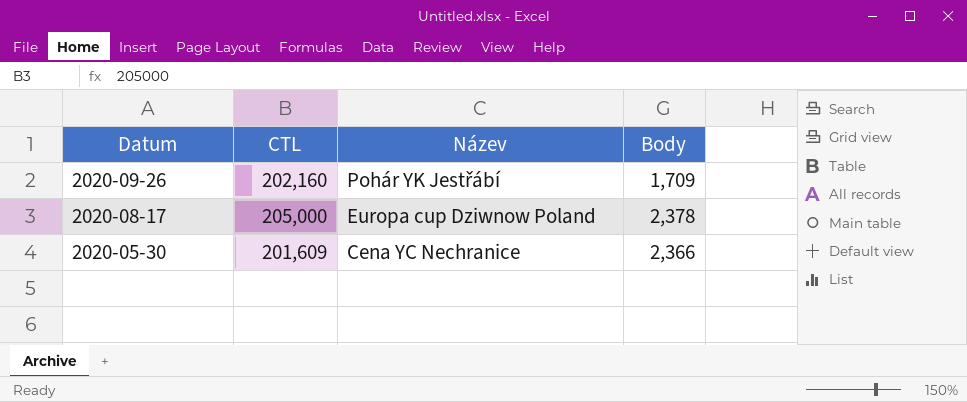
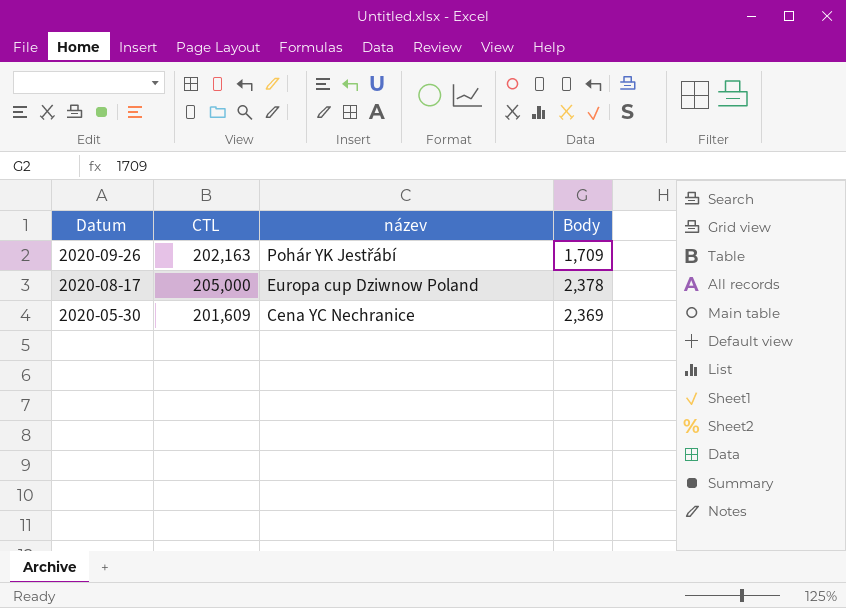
column name: Název -> název
2020-09-26 | CTL: 202,160 -> 202,163
2020-05-30 | Body: 2,366 -> 2,369

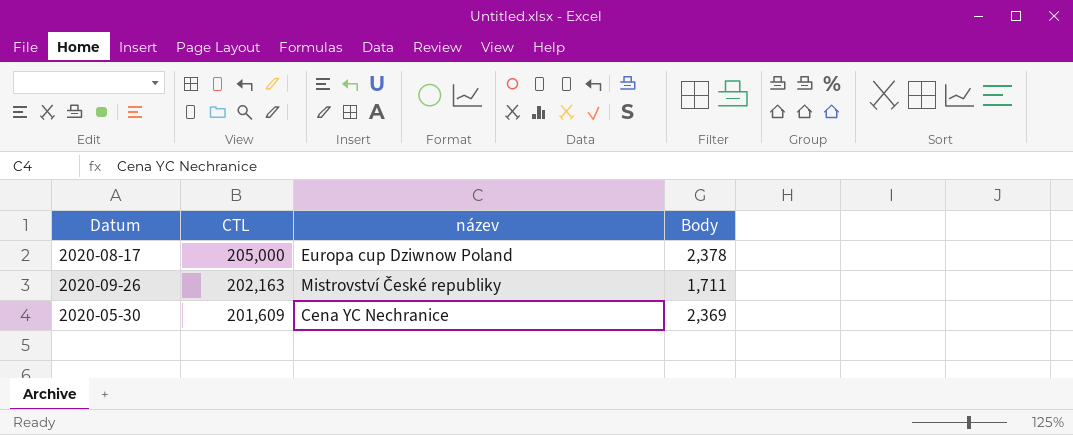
row order: Datum descending -> CTL descending
2020-09-26 | název: Pohár YK Jestřábí -> Mistrovství České republiky
2020-09-26 | Body: 1,709 -> 1,711

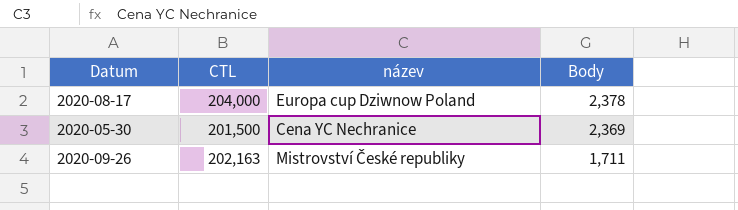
row order: CTL descending -> Body descending
2020-08-17 | CTL: 205,000 -> 204,000
2020-05-30 | CTL: 201,609 -> 201,500

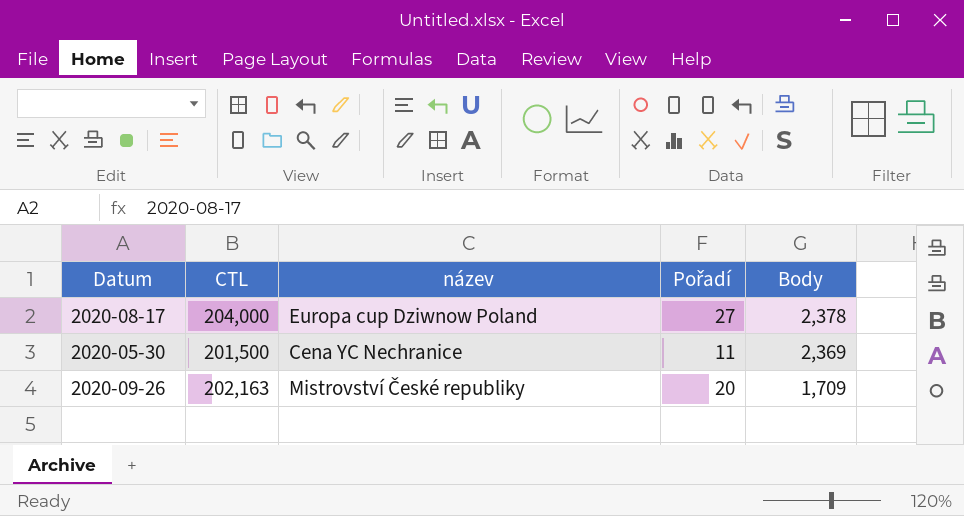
column Pořadí | position: none -> 4
2020-09-26 | Body: 1,711 -> 1,709

